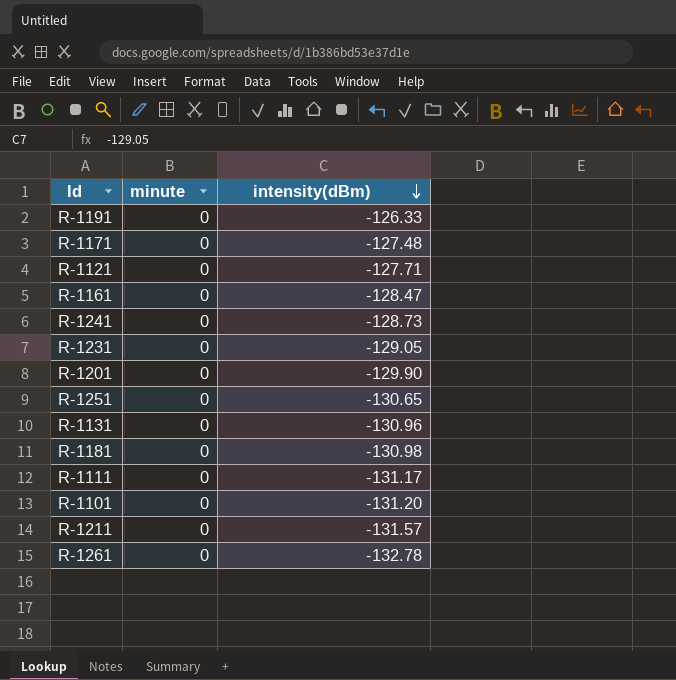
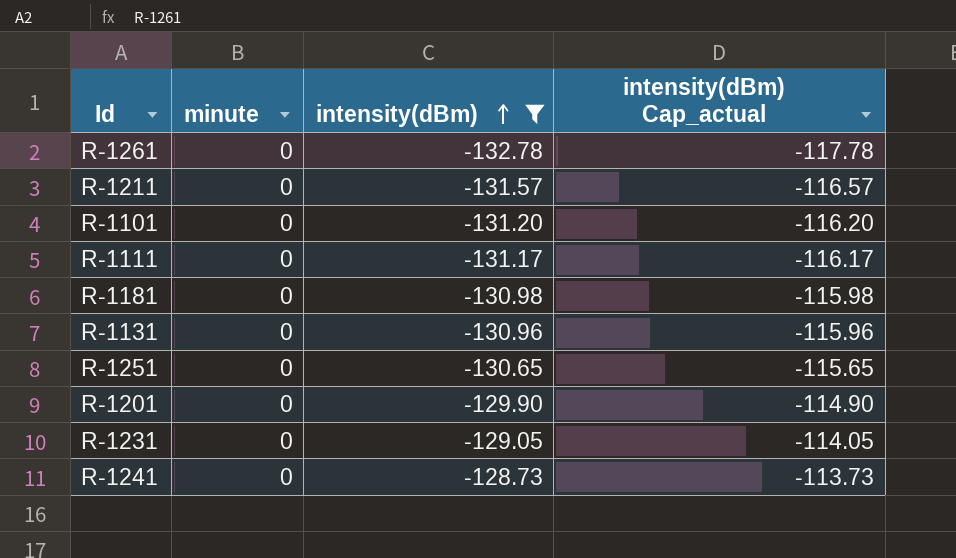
filter: none -> intensity(dBm) <= -128.73
row order: intensity(dBm) descending -> intensity(dBm) ascending
column intensity(dBm) Cap_actual | formula: none -> [intensity(dBm)] + 15

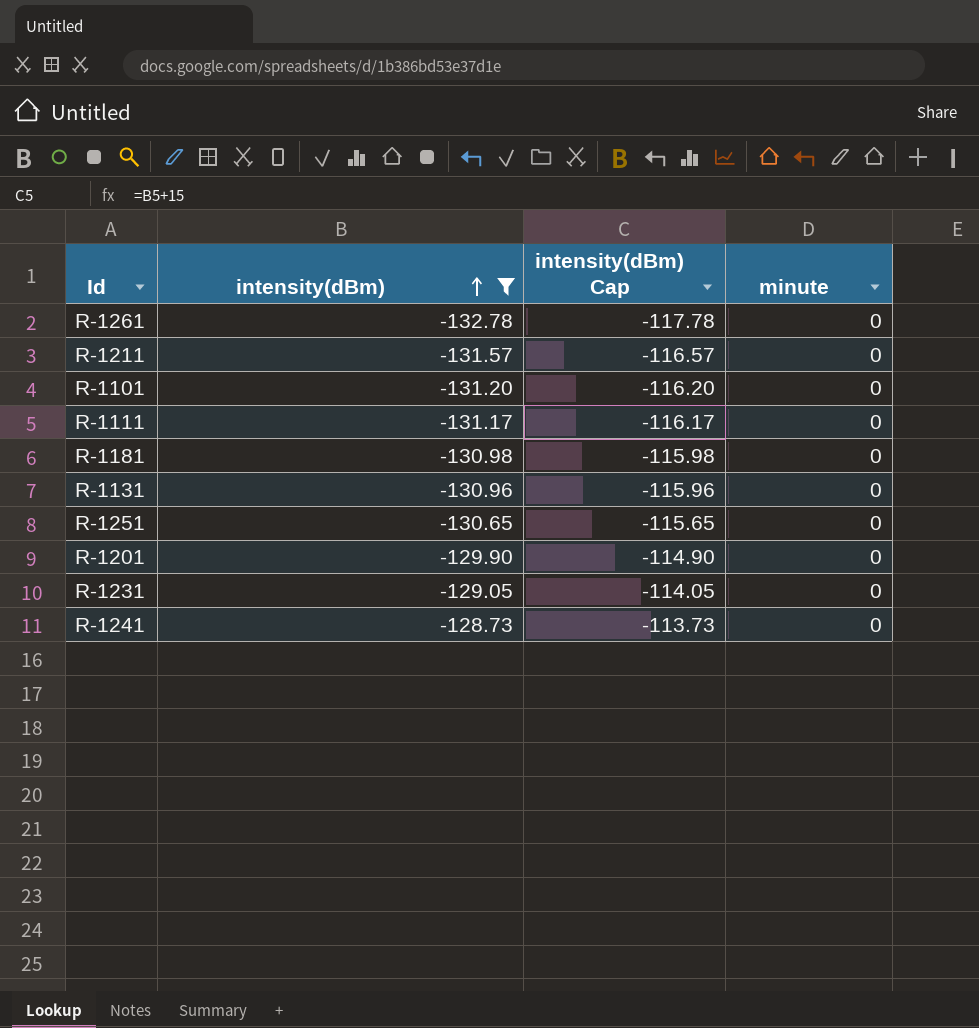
column name: intensity(dBm) Cap_actual -> intensity(dBm) Cap
column minute | position: 2 -> 4

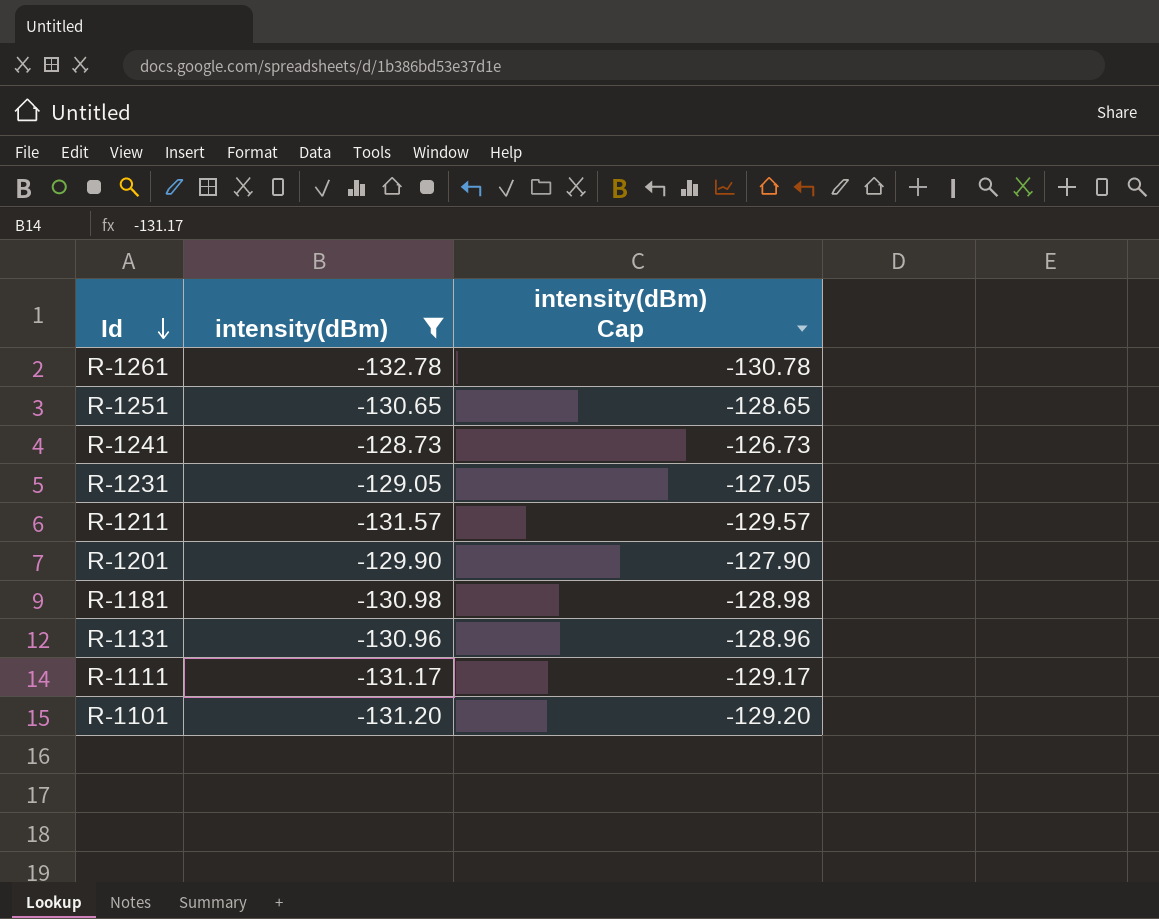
row order: intensity(dBm) ascending -> Id descending
column minute | position: 4 -> none
column intensity(dBm) Cap | formula: [intensity(dBm)] + 15 -> [intensity(dBm)] + 2

